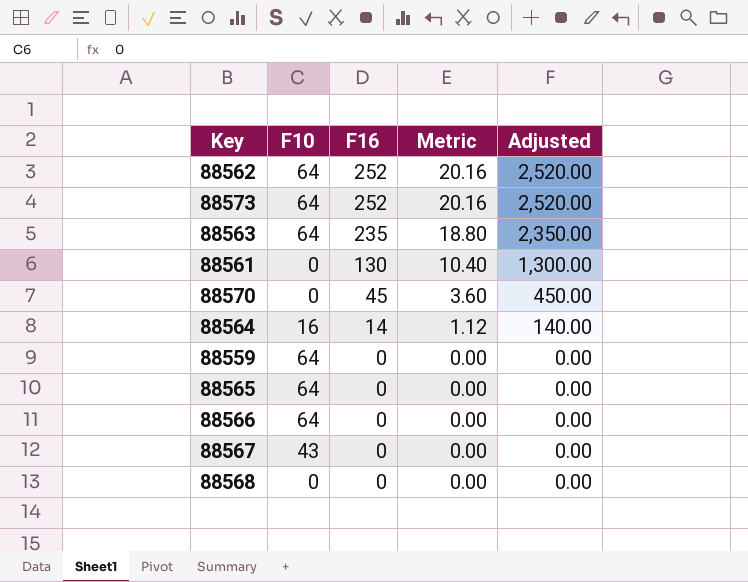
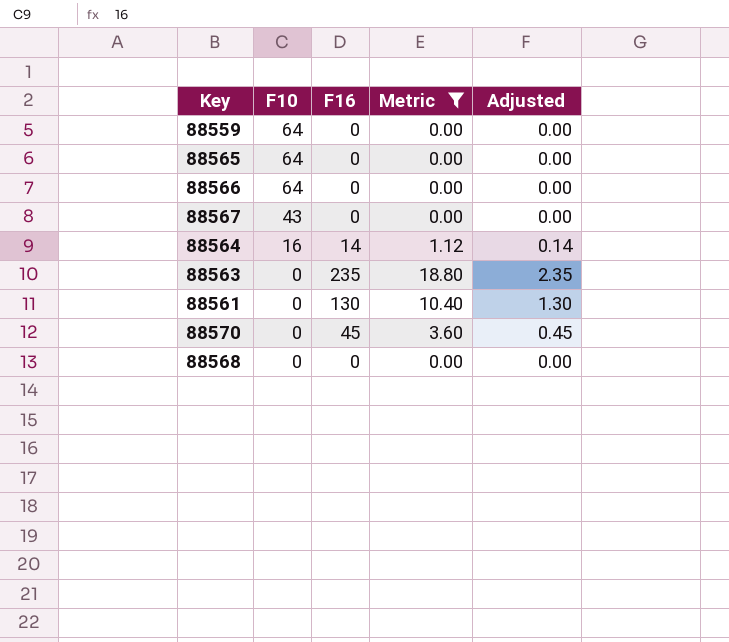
filter: none -> Metric != 20.16
row order: F16 descending -> F10 descending
column Adjusted | formula: [F16] * 10 -> [F16] * 0.01
88563 | F10: 64 -> 0

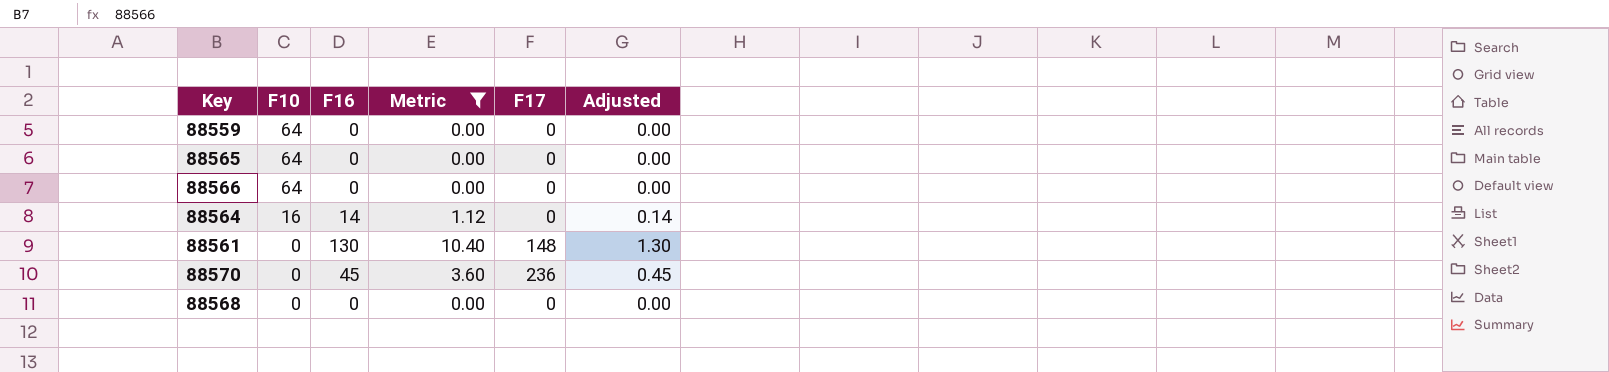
column F17 | position: none -> 5
row 88567: 43 | 0 | 0.00 | 0.00 -> none
row 88563: 0 | 235 | 18.80 | 2.35 -> none

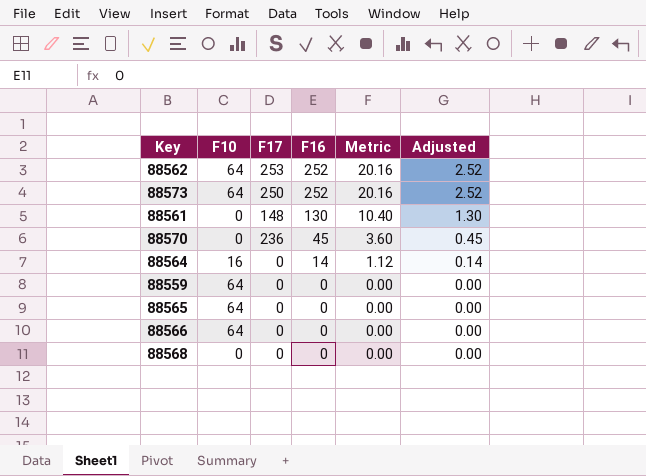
filter: Metric != 20.16 -> none
row order: F10 descending -> F16 descending
column F17 | position: 5 -> 3

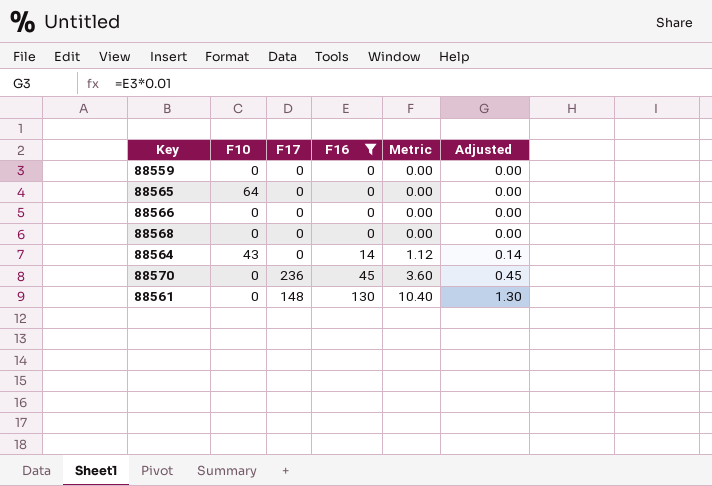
filter: none -> F16 != 252
row order: F16 descending -> F16 ascending
88559 | F10: 64 -> 0
88566 | F10: 64 -> 0
88564 | F10: 16 -> 43

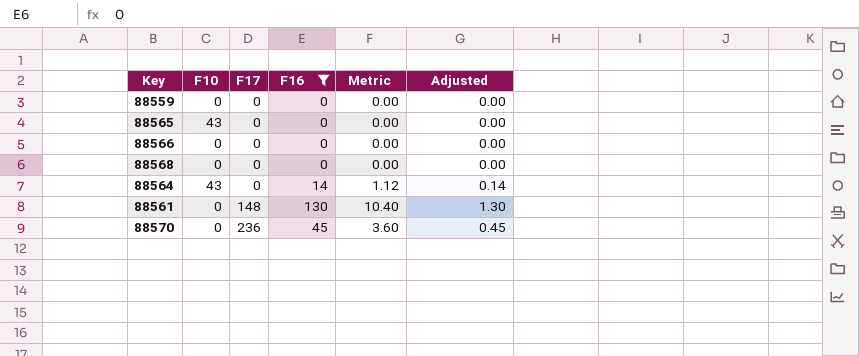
row order: F16 ascending -> F17 ascending
88565 | F10: 64 -> 43

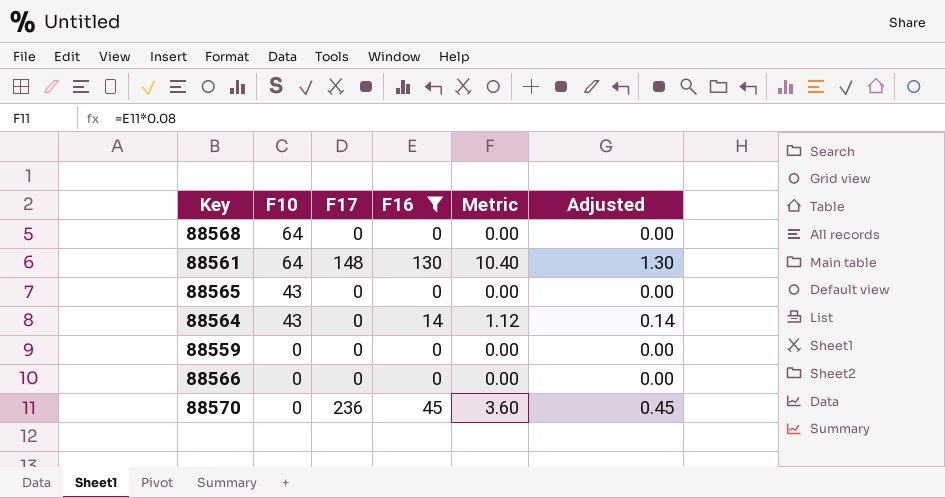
row order: F17 ascending -> F10 descending
88568 | F10: 0 -> 64
88561 | F10: 0 -> 64

